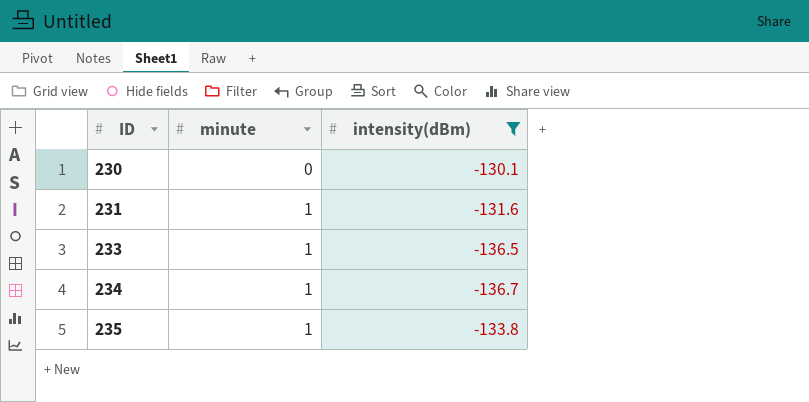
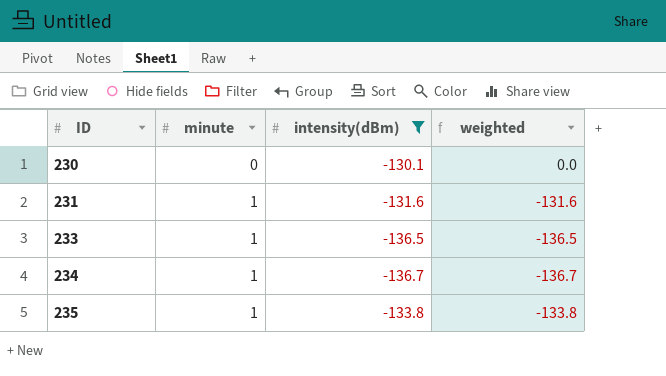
column weighted | formula: none -> [minute] * [intensity(dBm)]

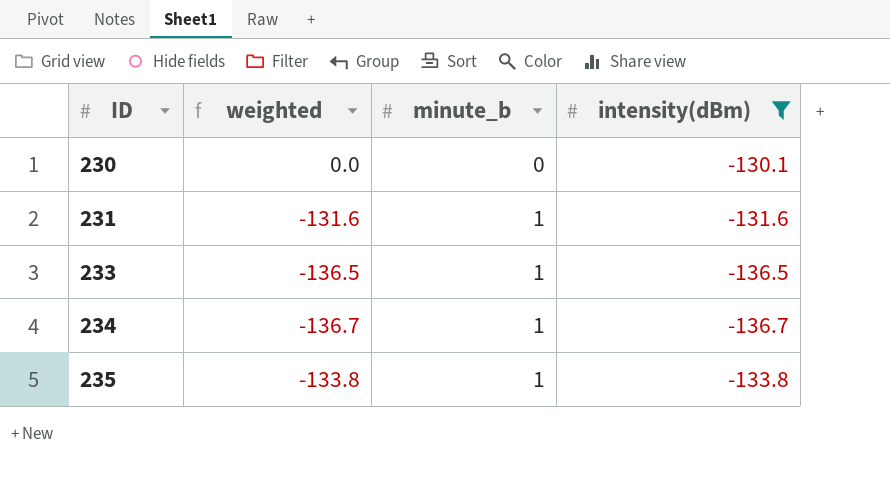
column weighted | position: 4 -> 2
column name: minute -> minute_b

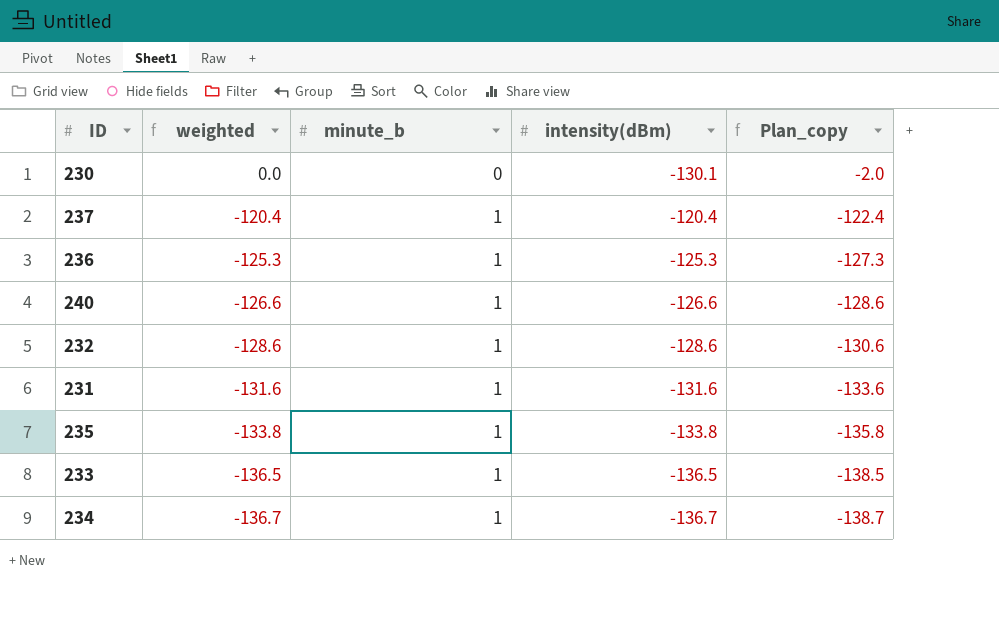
filter: intensity(dBm) <= -130.1 -> none
row order: ID ascending -> weighted descending
column Plan_copy | formula: none -> [weighted] - 2

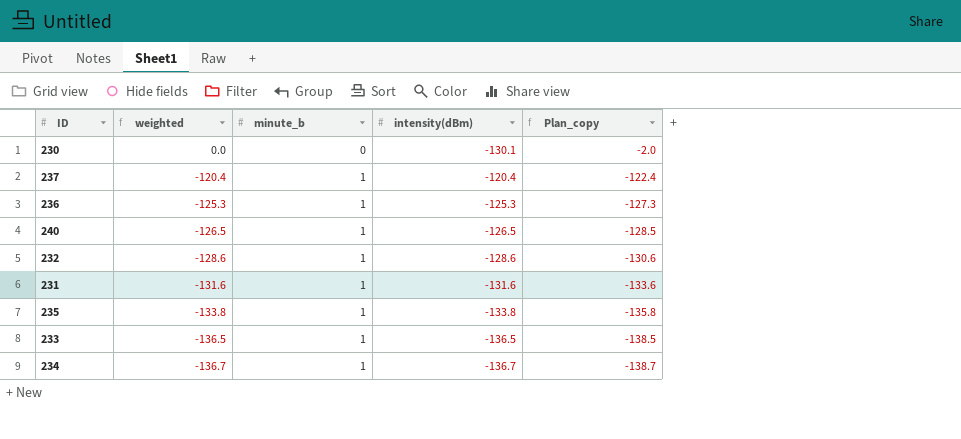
240 | weighted: -126.6 -> -126.5
240 | intensity(dBm): -126.6 -> -126.5
240 | Plan_copy: -128.6 -> -128.5

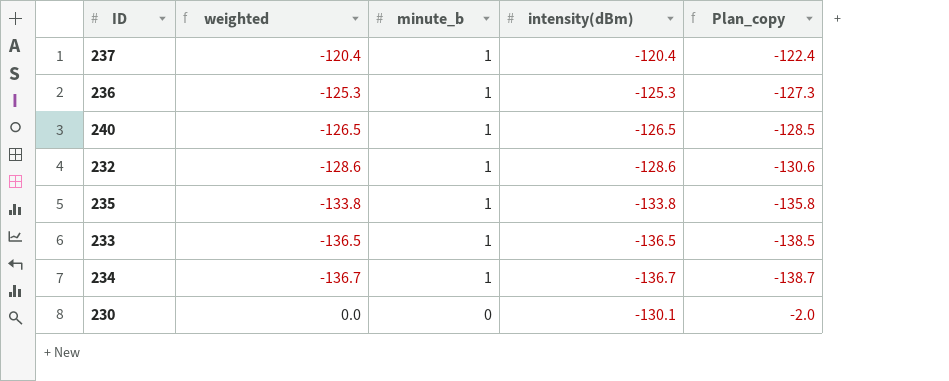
row order: weighted descending -> minute_b descending
row 231: -131.6 | 1 | -131.6 | -133.6 -> none

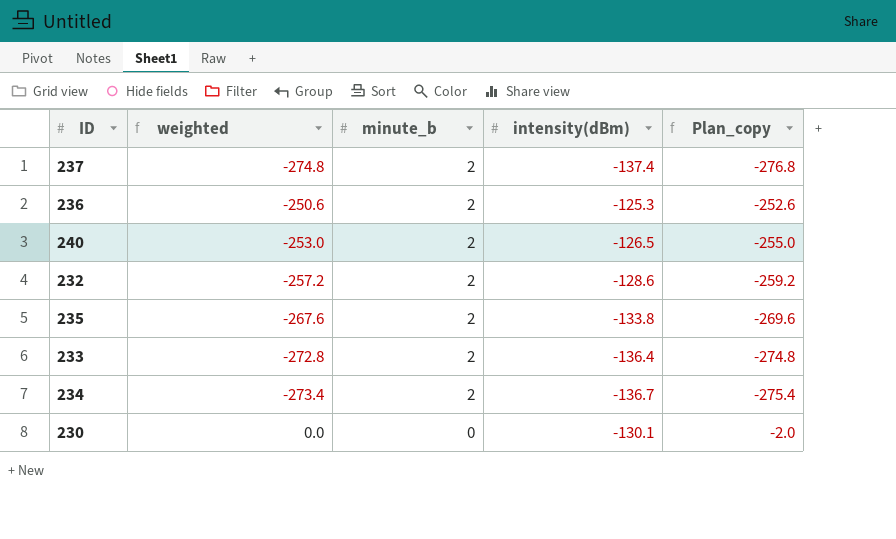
237 | weighted: -120.4 -> -274.8
237 | minute_b: 1 -> 2
237 | intensity(dBm): -120.4 -> -137.4
237 | Plan_copy: -122.4 -> -276.8
236 | weighted: -125.3 -> -250.6
236 | minute_b: 1 -> 2
236 | Plan_copy: -127.3 -> -252.6
240 | weighted: -126.5 -> -253.0
240 | minute_b: 1 -> 2
240 | Plan_copy: -128.5 -> -255.0
232 | weighted: -128.6 -> -257.2
232 | minute_b: 1 -> 2
232 | Plan_copy: -130.6 -> -259.2
235 | weighted: -133.8 -> -267.6
235 | minute_b: 1 -> 2
235 | Plan_copy: -135.8 -> -269.6
233 | weighted: -136.5 -> -272.8
233 | minute_b: 1 -> 2
233 | intensity(dBm): -136.5 -> -136.4
233 | Plan_copy: -138.5 -> -274.8
234 | weighted: -136.7 -> -273.4
234 | minute_b: 1 -> 2
234 | Plan_copy: -138.7 -> -275.4

